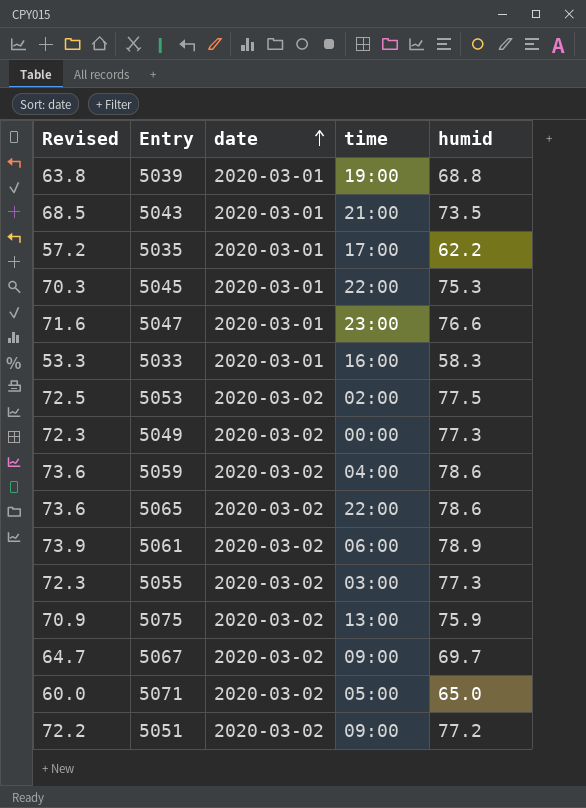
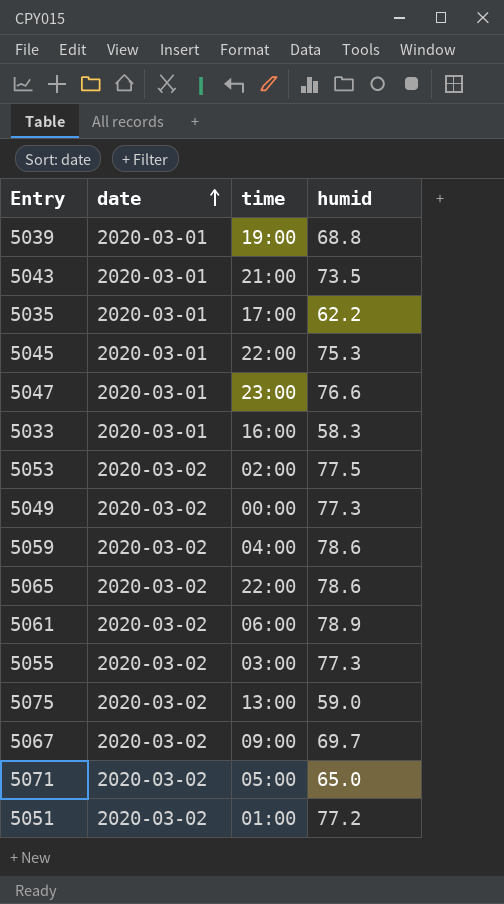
column Revised | formula: [humid] - 5 -> none
5075 | humid: 75.9 -> 59.0
5051 | time: 09:00 -> 01:00

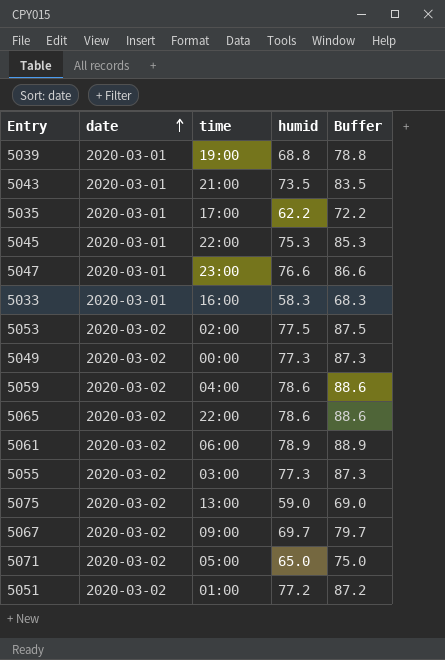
column Buffer | formula: none -> [humid] + 10

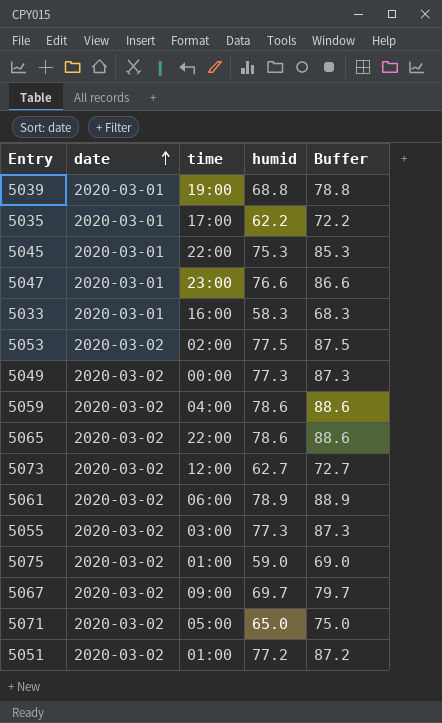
row 5043: 2020-03-01 | 21:00 | 73.5 | 83.5 -> none
row 5073: none -> 2020-03-02 | 12:00 | 62.7 | 72.7
5075 | time: 13:00 -> 01:00

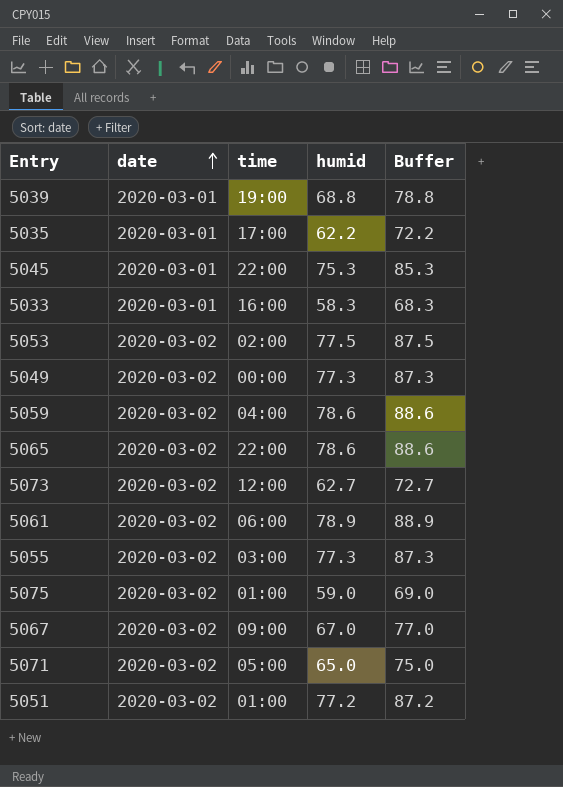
row 5047: 2020-03-01 | 23:00 | 76.6 | 86.6 -> none
5067 | humid: 69.7 -> 67.0
5067 | Buffer: 79.7 -> 77.0

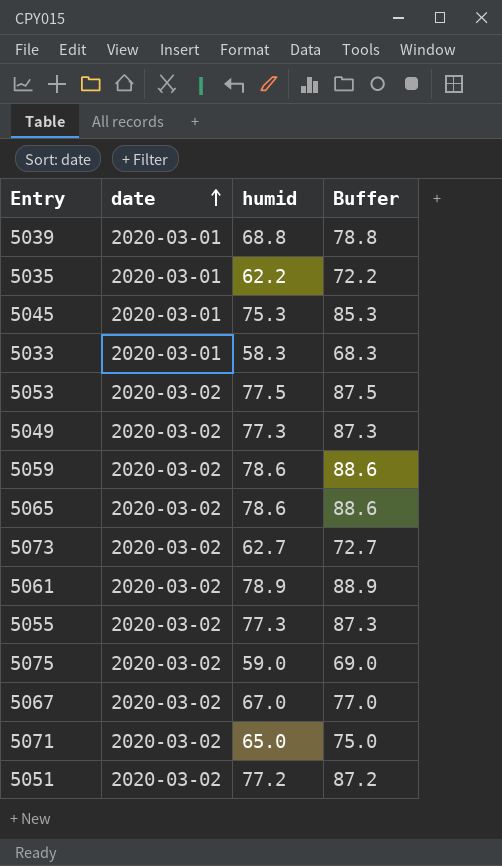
column time | position: 3 -> none

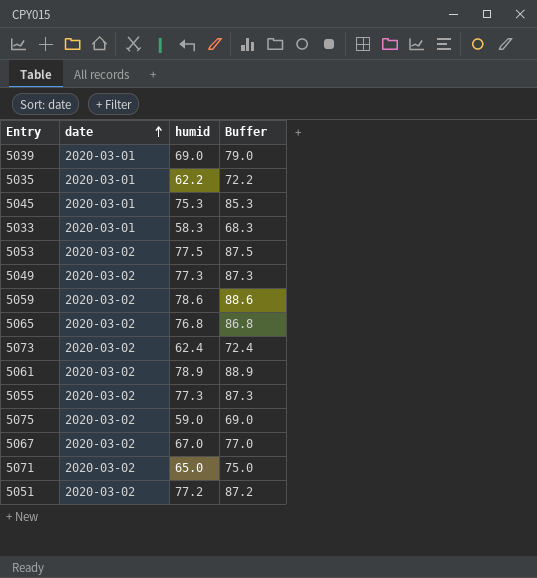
5039 | humid: 68.8 -> 69.0
5039 | Buffer: 78.8 -> 79.0
5065 | humid: 78.6 -> 76.8
5065 | Buffer: 88.6 -> 86.8
5073 | humid: 62.7 -> 62.4
5073 | Buffer: 72.7 -> 72.4

